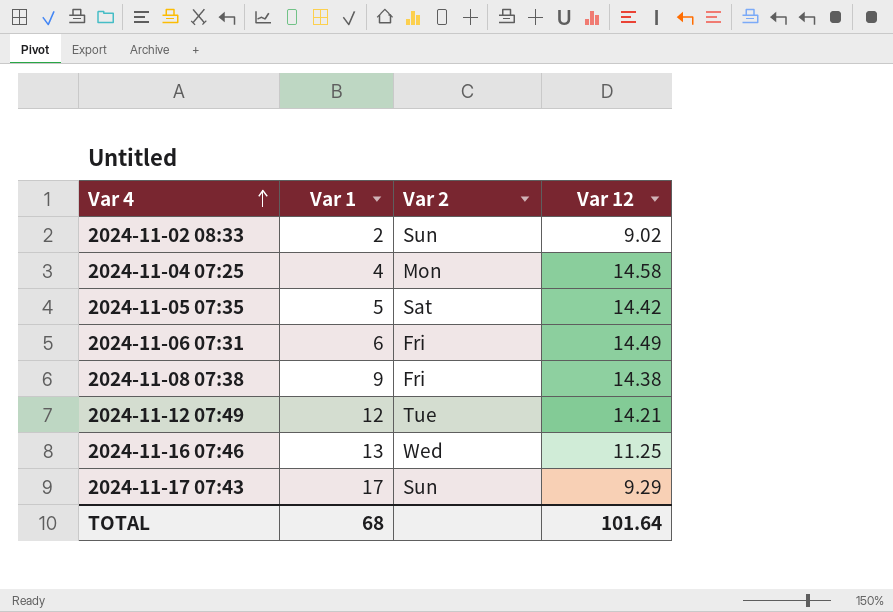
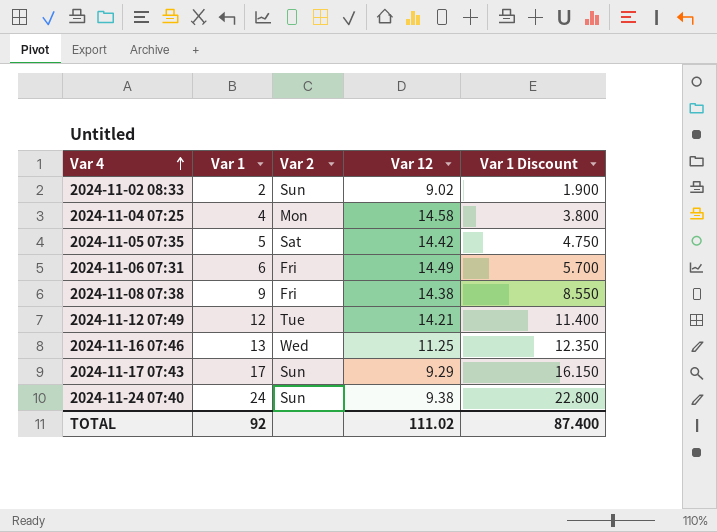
column Var 1 Discount | formula: none -> [Var 1] * 0.95
row 2024-11-24 07:40: none -> 24 | Sun | 9.38 | 22.800
TOTAL | Var 1: 68 -> 92
TOTAL | Var 12: 101.64 -> 111.02

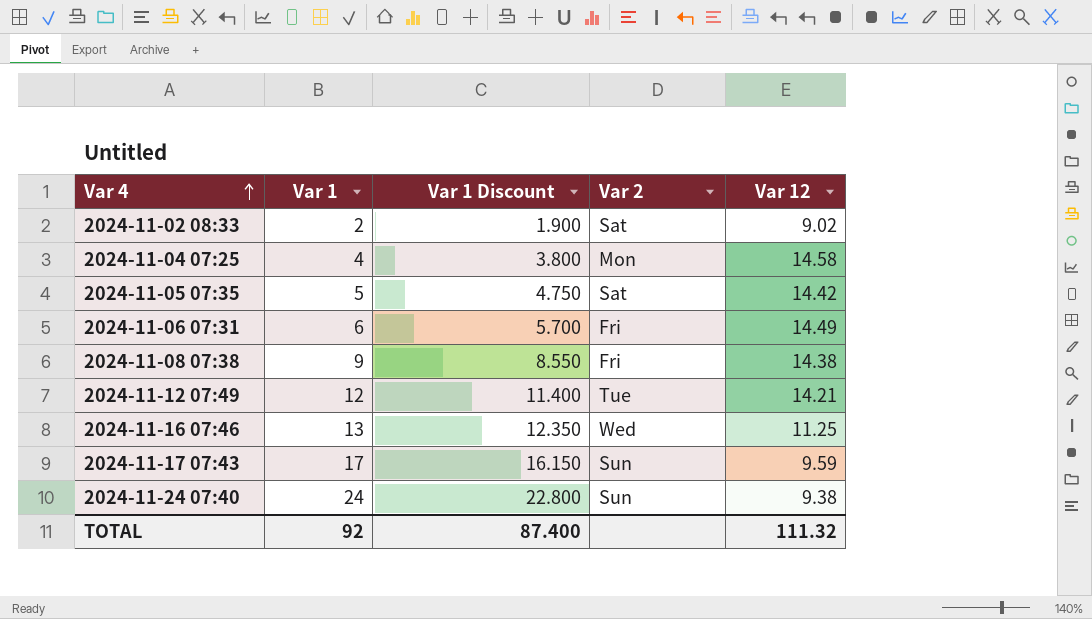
column Var 1 Discount | position: 5 -> 3
2024-11-02 08:33 | Var 2: Sun -> Sat
2024-11-17 07:43 | Var 12: 9.29 -> 9.59
TOTAL | Var 12: 111.02 -> 111.32

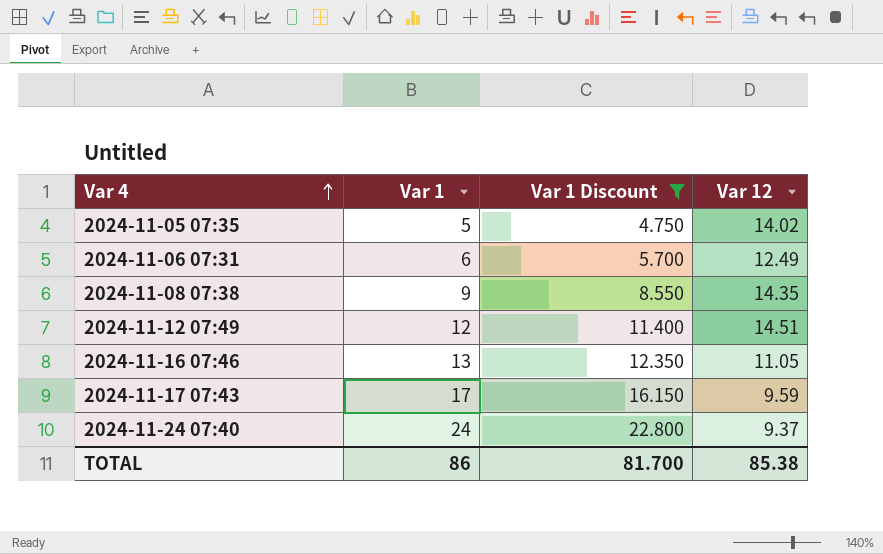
filter: none -> Var 1 Discount >= 4.750
column Var 2 | position: 4 -> none
2024-11-05 07:35 | Var 12: 14.42 -> 14.02
2024-11-06 07:31 | Var 12: 14.49 -> 12.49
2024-11-08 07:38 | Var 12: 14.38 -> 14.35
2024-11-12 07:49 | Var 12: 14.21 -> 14.51
2024-11-16 07:46 | Var 12: 11.25 -> 11.05
2024-11-24 07:40 | Var 12: 9.38 -> 9.37
TOTAL | Var 1: 92 -> 86
TOTAL | Var 1 Discount: 87.400 -> 81.700
TOTAL | Var 12: 111.32 -> 85.38

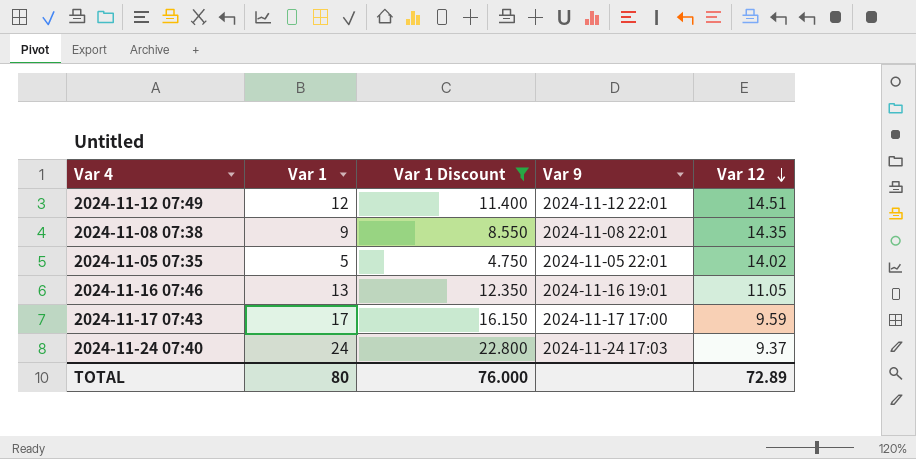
row order: Var 4 ascending -> Var 12 descending
column Var 9 | position: none -> 4
row 2024-11-06 07:31: 6 | 5.700 | 12.49 -> none
TOTAL | Var 1: 86 -> 80
TOTAL | Var 1 Discount: 81.700 -> 76.000
TOTAL | Var 12: 85.38 -> 72.89

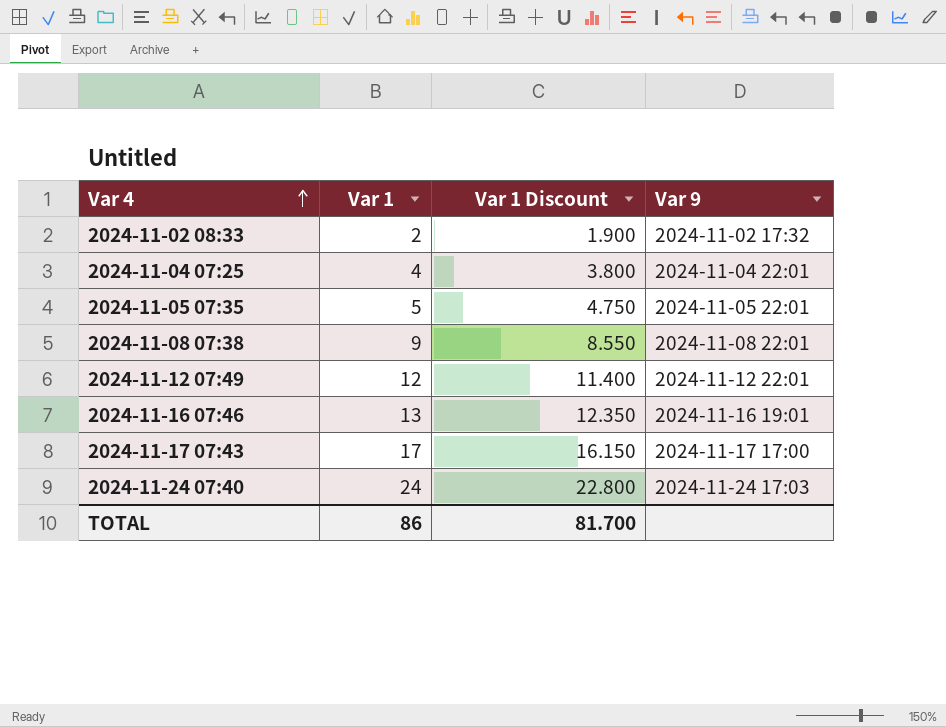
filter: Var 1 Discount >= 4.750 -> none
row order: Var 12 descending -> Var 4 ascending
column Var 12 | position: 5 -> none
TOTAL | Var 1: 80 -> 86
TOTAL | Var 1 Discount: 76.000 -> 81.700

